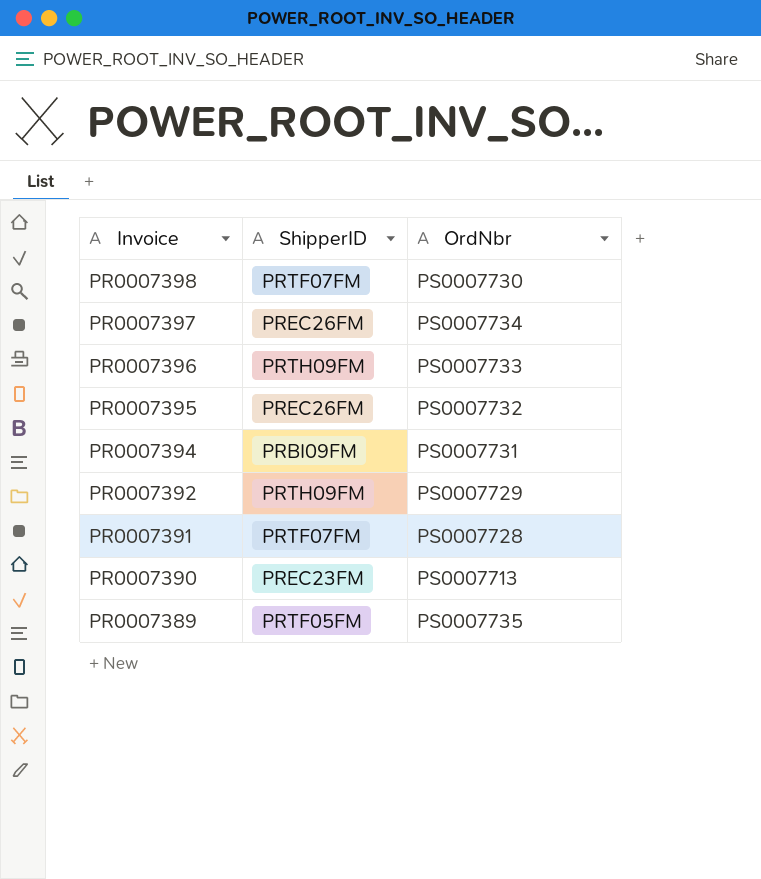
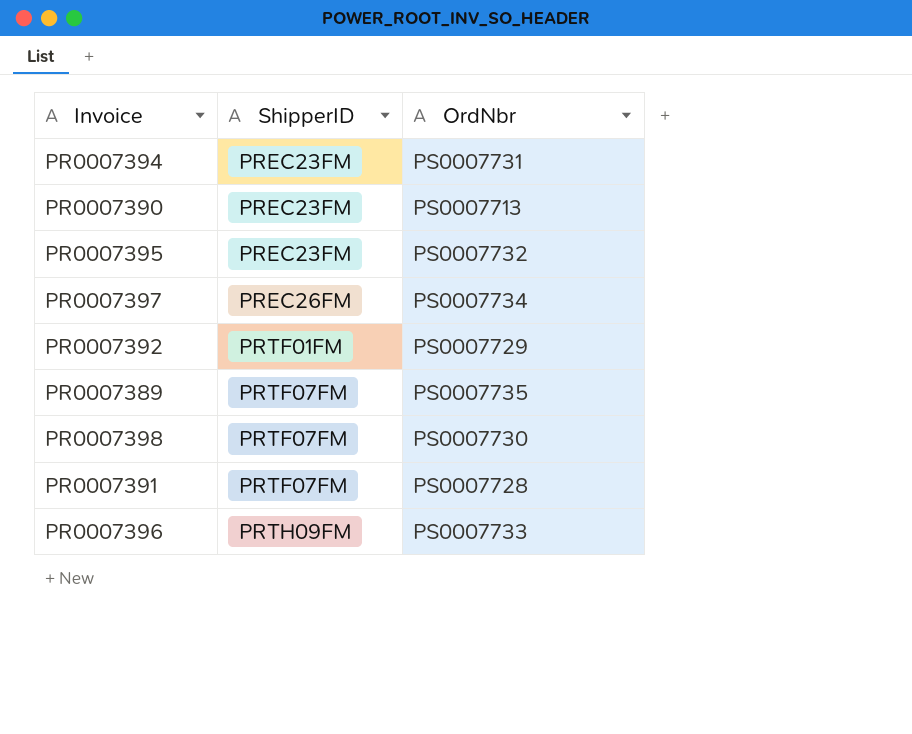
row order: Invoice descending -> ShipperID ascending
PR0007394 | ShipperID: PRBI09FM -> PREC23FM
PR0007395 | ShipperID: PREC26FM -> PREC23FM
PR0007392 | ShipperID: PRTH09FM -> PRTF01FM
PR0007389 | ShipperID: PRTF05FM -> PRTF07FM

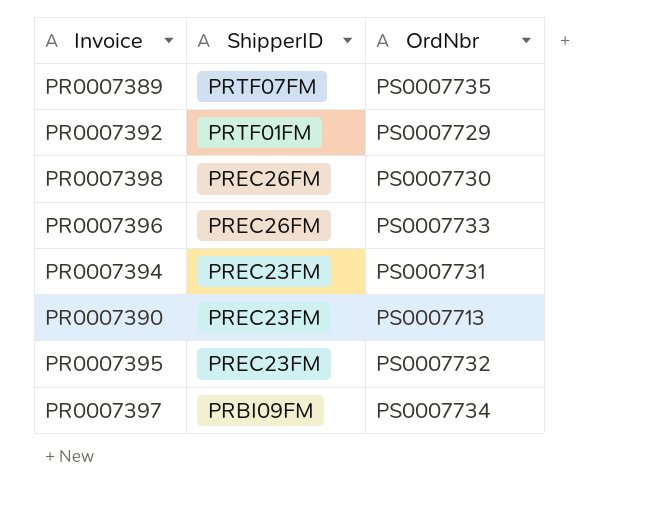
row order: ShipperID ascending -> ShipperID descending
row PR0007391: PRTF07FM | PS0007728 -> none
PR0007398 | ShipperID: PRTF07FM -> PREC26FM
PR0007396 | ShipperID: PRTH09FM -> PREC26FM
PR0007397 | ShipperID: PREC26FM -> PRBI09FM

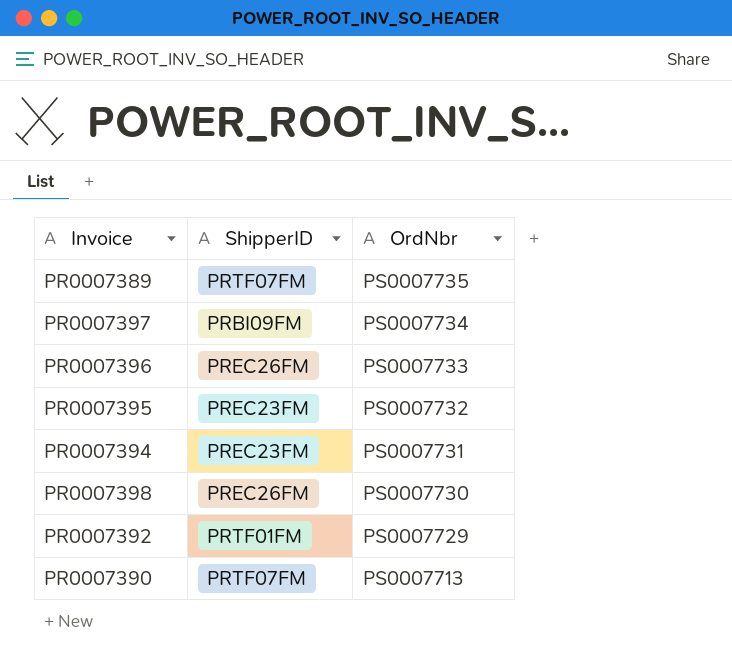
row order: ShipperID descending -> OrdNbr descending
PR0007390 | ShipperID: PREC23FM -> PRTF07FM

